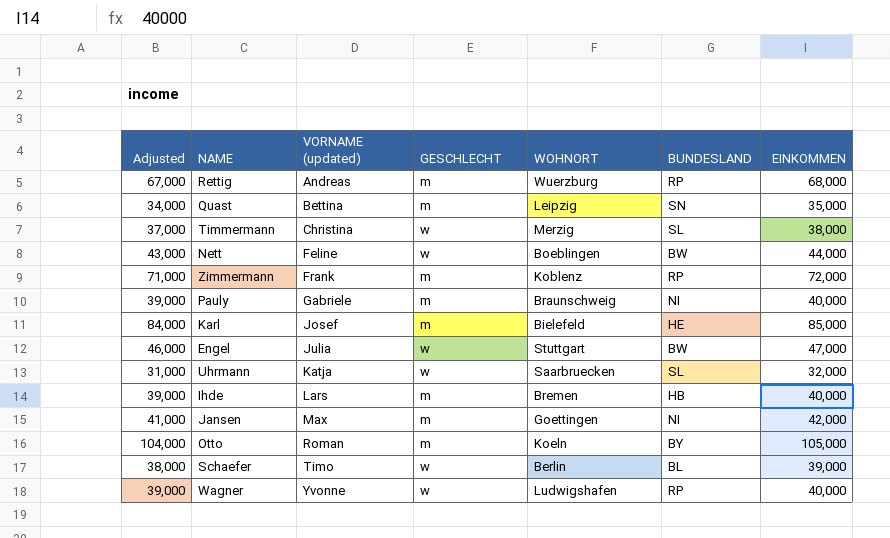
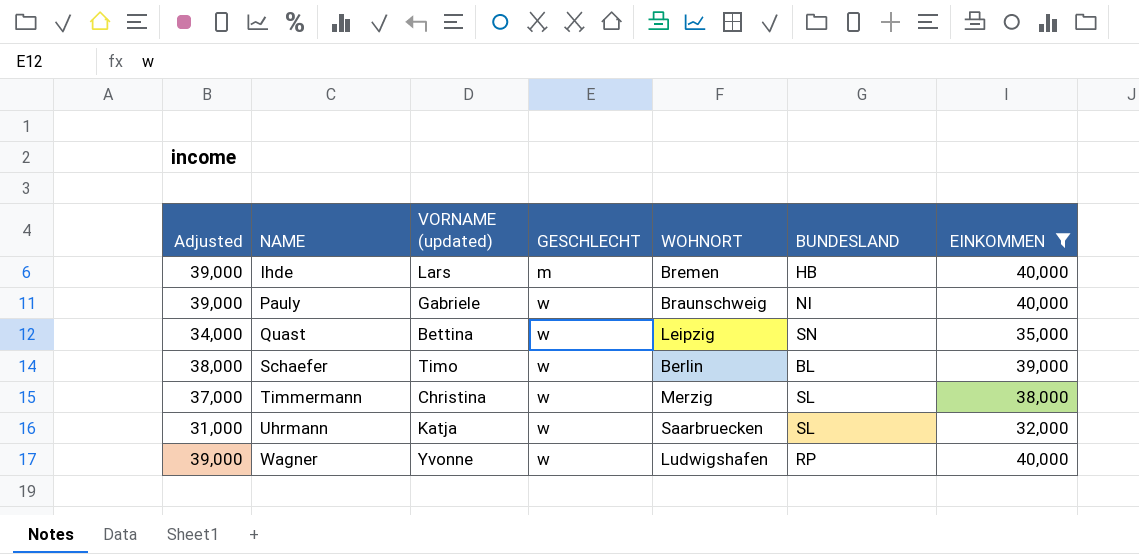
filter: none -> EINKOMMEN <= 40,000
row order: VORNAME (updated) ascending -> NAME ascending
Pauly | GESCHLECHT: m -> w
Quast | GESCHLECHT: m -> w

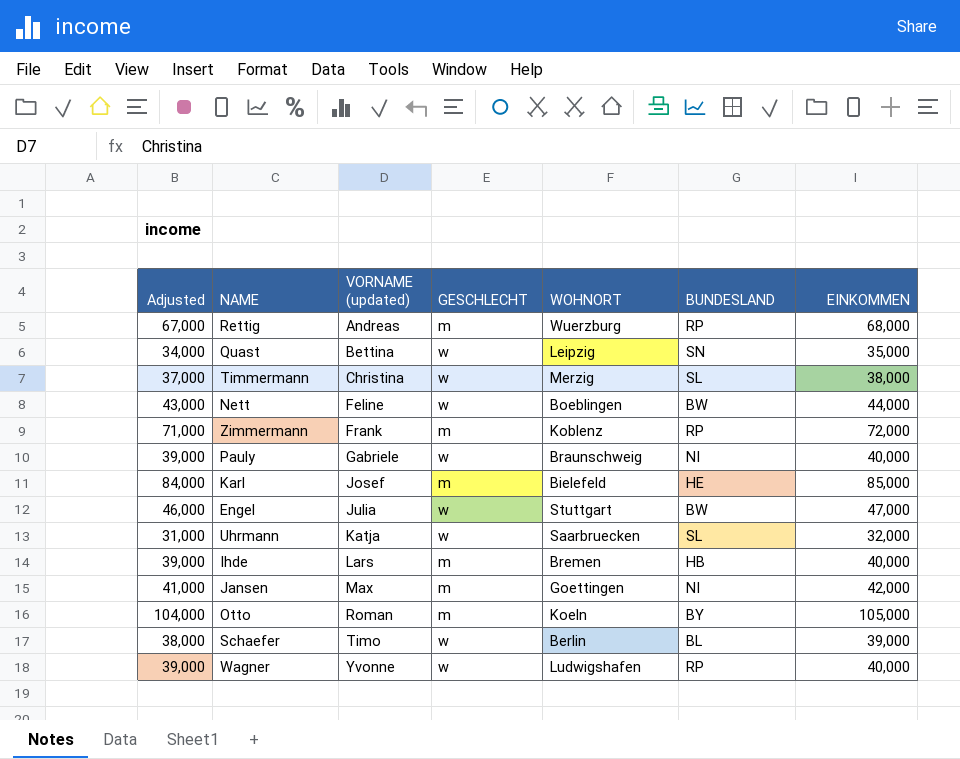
filter: EINKOMMEN <= 40,000 -> none
row order: NAME ascending -> VORNAME (updated) ascending

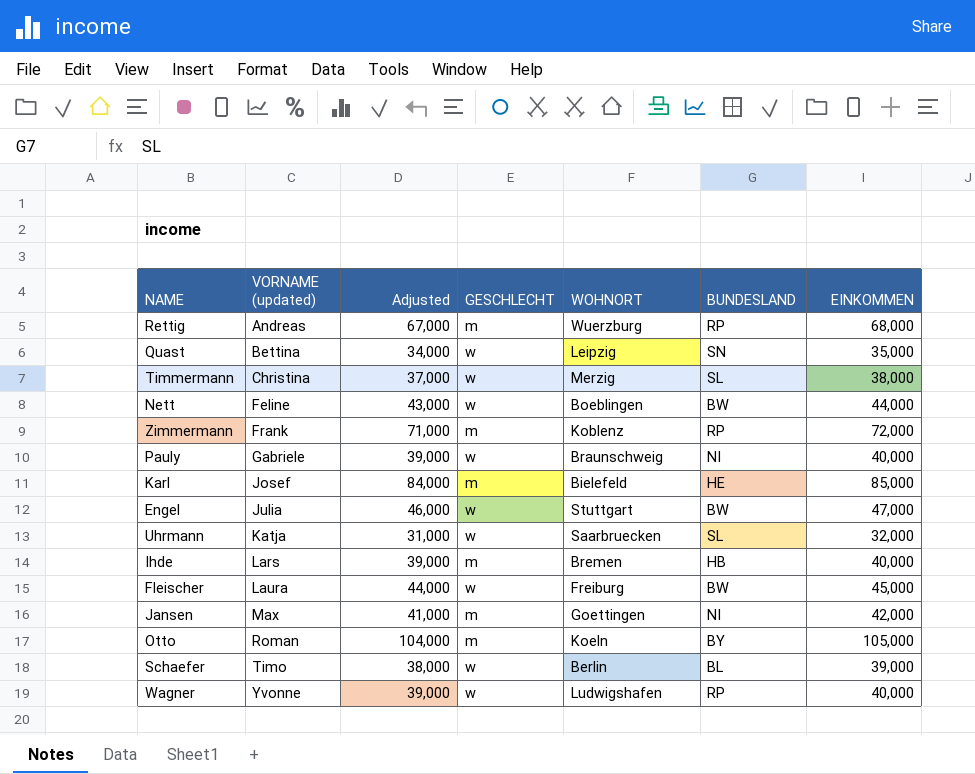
column Adjusted | position: 1 -> 3
row Fleischer: none -> Laura | 44,000 | w | Freiburg | BW | 45,000

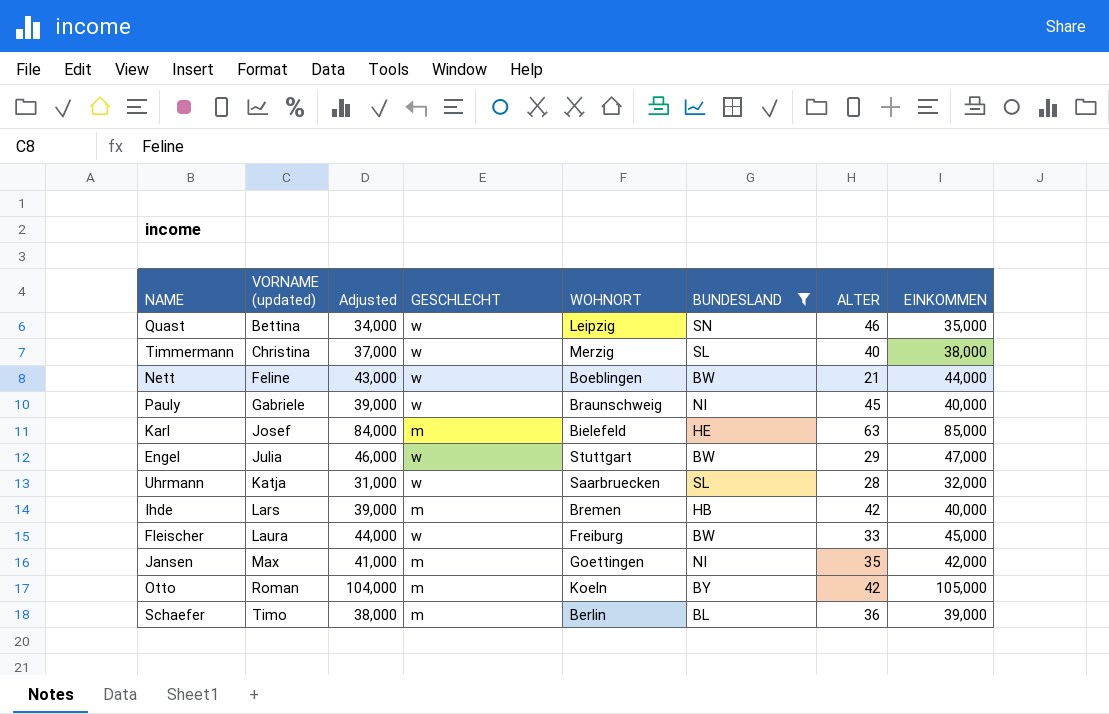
filter: none -> BUNDESLAND != RP
column ALTER | position: none -> 7
Schaefer | GESCHLECHT: w -> m

